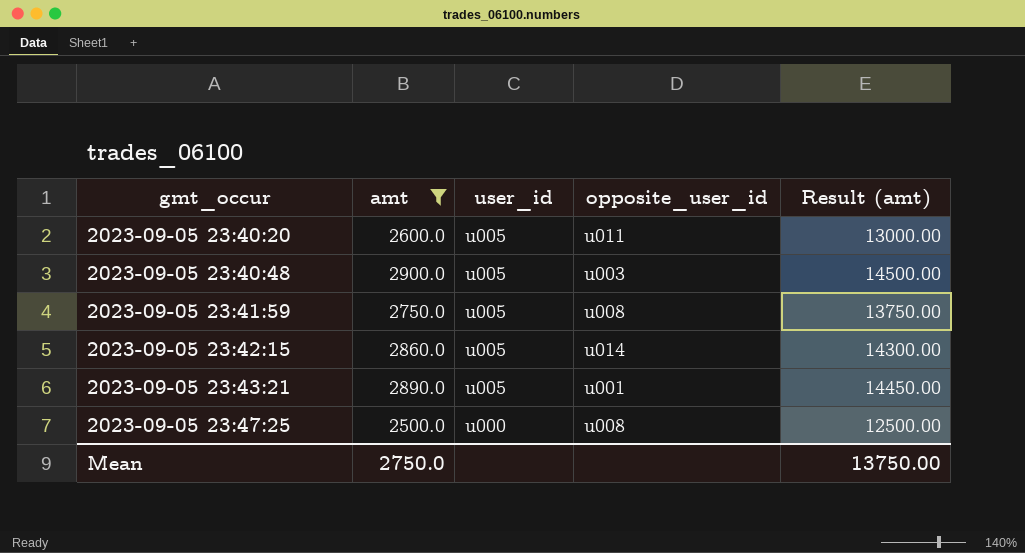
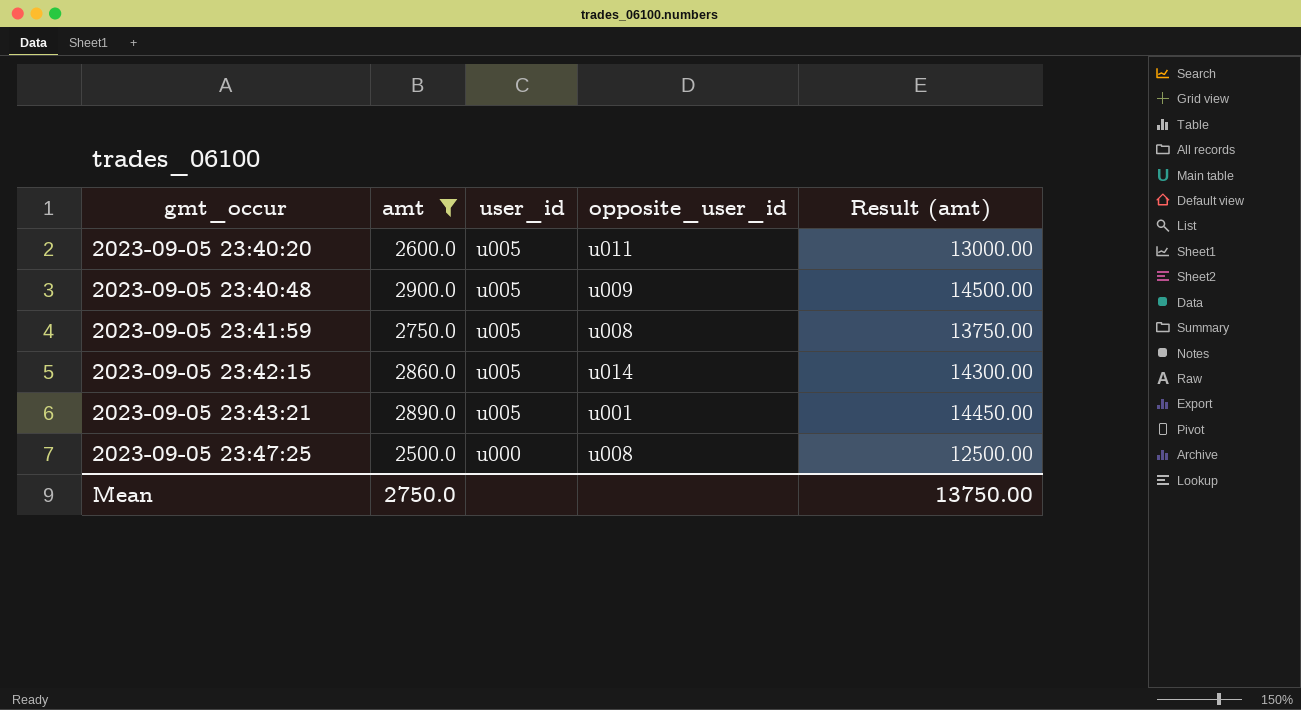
2023-09-05 23:40:48 | opposite_user_id: u003 -> u009

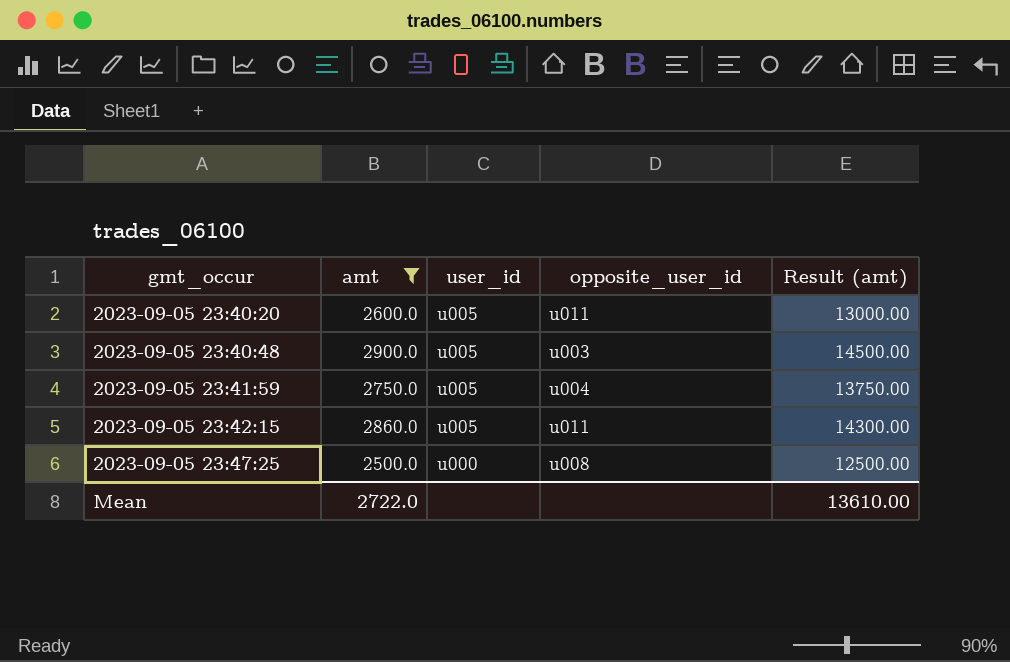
row 2023-09-05 23:43:21: 2890.0 | u005 | u001 | 14450.00 -> none
2023-09-05 23:40:48 | opposite_user_id: u009 -> u003
2023-09-05 23:41:59 | opposite_user_id: u008 -> u004
2023-09-05 23:42:15 | opposite_user_id: u014 -> u011
Mean | amt: 2750.0 -> 2722.0
Mean | Result (amt): 13750.00 -> 13610.00

